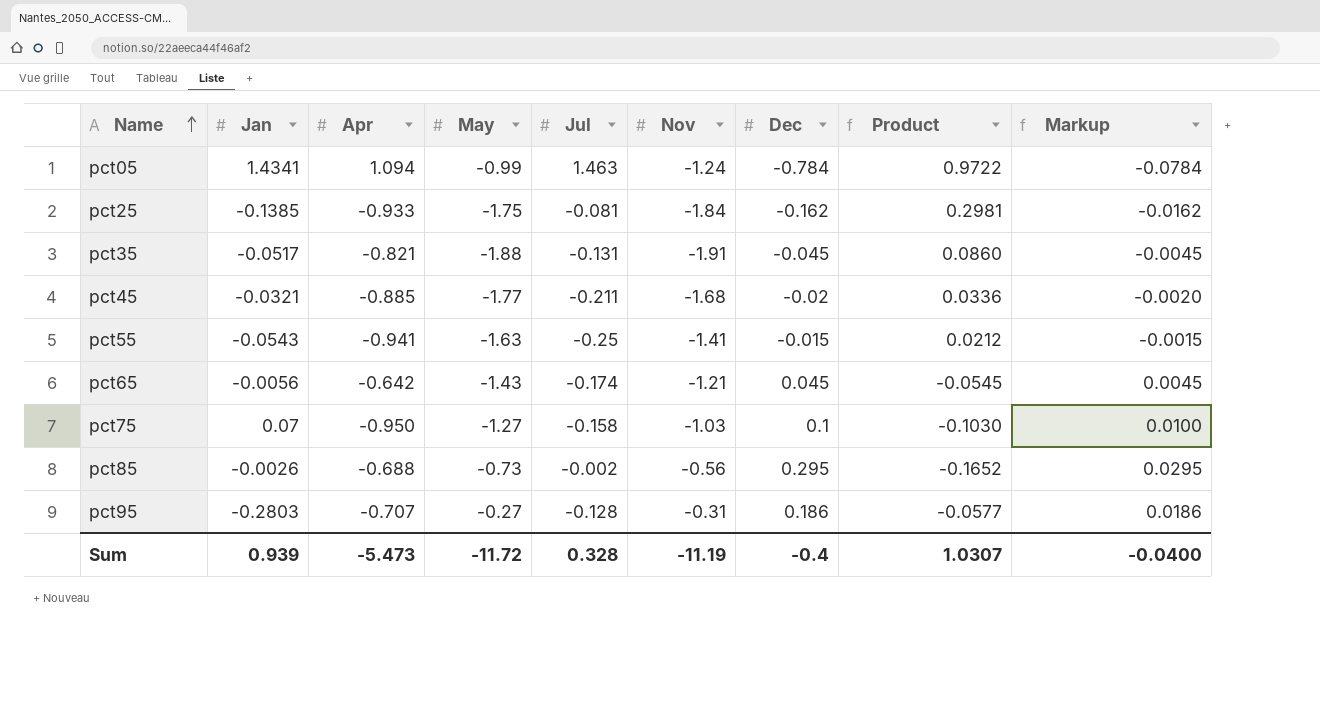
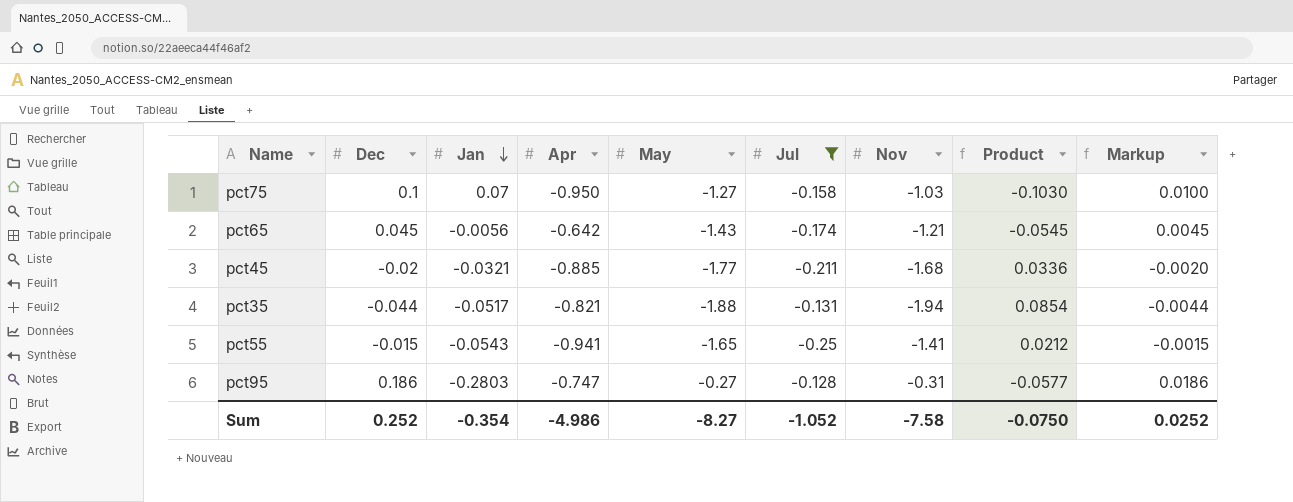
filter: none -> Jul <= -0.128
row order: Name ascending -> Jan descending
column Dec | position: 7 -> 2
pct35 | Dec: -0.045 -> -0.044
pct35 | Nov: -1.91 -> -1.94
pct35 | Product: 0.0860 -> 0.0854
pct35 | Markup: -0.0045 -> -0.0044
pct55 | May: -1.63 -> -1.65
pct95 | Apr: -0.707 -> -0.747
Sum | Dec: -0.4 -> 0.252
Sum | Jan: 0.939 -> -0.354
Sum | Apr: -5.473 -> -4.986
Sum | May: -11.72 -> -8.27
Sum | Jul: 0.328 -> -1.052
Sum | Nov: -11.19 -> -7.58
Sum | Product: 1.0307 -> -0.0750
Sum | Markup: -0.0400 -> 0.0252

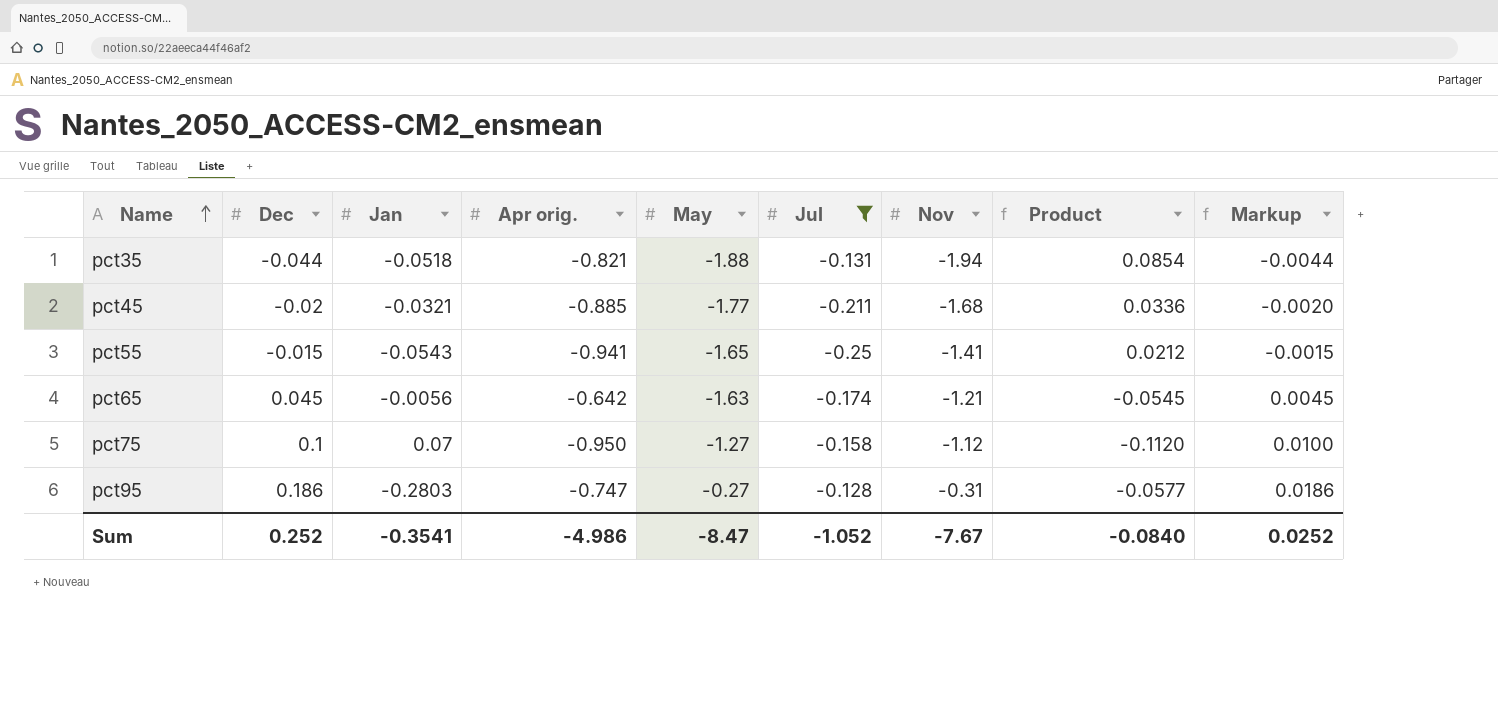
row order: Jan descending -> Name ascending
column name: Apr -> Apr orig.
pct35 | Jan: -0.0517 -> -0.0518
pct65 | May: -1.43 -> -1.63
pct75 | Nov: -1.03 -> -1.12
pct75 | Product: -0.1030 -> -0.1120
Sum | Jan: -0.354 -> -0.3541
Sum | May: -8.27 -> -8.47
Sum | Nov: -7.58 -> -7.67
Sum | Product: -0.0750 -> -0.0840

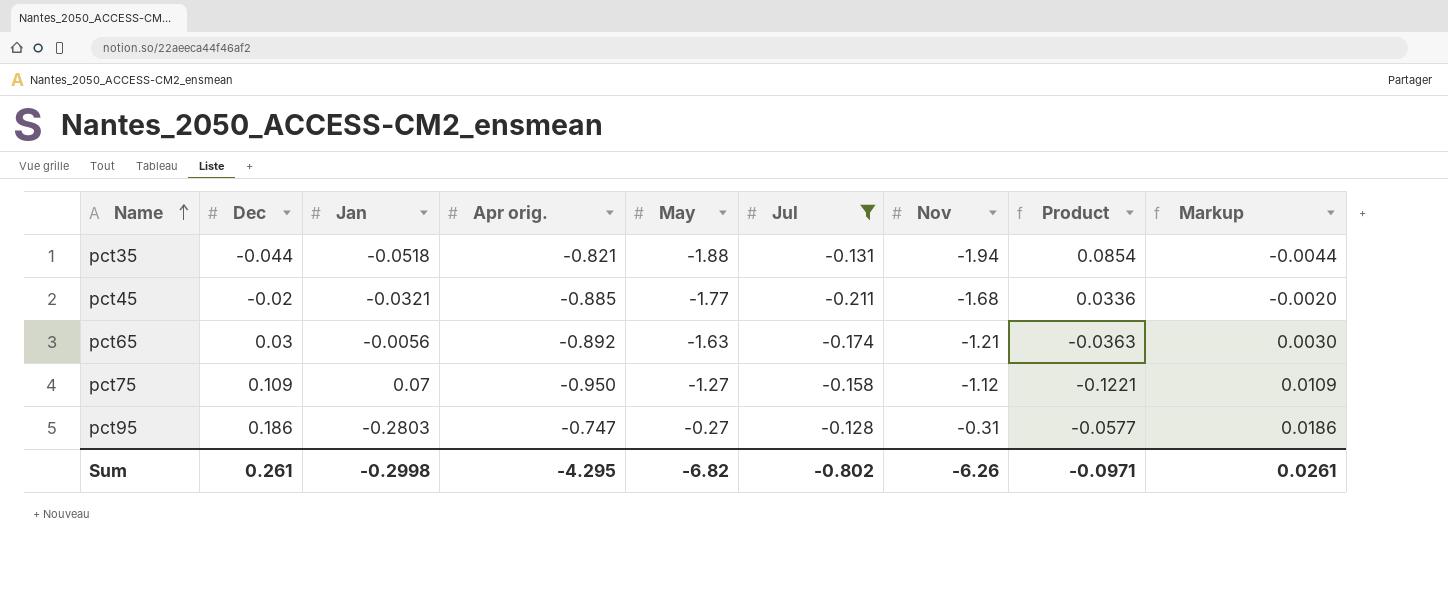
row pct55: -0.015 | -0.0543 | -0.941 | -1.65 | -0.25 | -1.41 | 0.0212 | -0.0015 -> none
pct65 | Dec: 0.045 -> 0.03
pct65 | Apr orig.: -0.642 -> -0.892
pct65 | Product: -0.0545 -> -0.0363
pct65 | Markup: 0.0045 -> 0.0030
pct75 | Dec: 0.1 -> 0.109
pct75 | Product: -0.1120 -> -0.1221
pct75 | Markup: 0.0100 -> 0.0109
Sum | Dec: 0.252 -> 0.261
Sum | Jan: -0.3541 -> -0.2998
Sum | Apr orig.: -4.986 -> -4.295
Sum | May: -8.47 -> -6.82
Sum | Jul: -1.052 -> -0.802
Sum | Nov: -7.67 -> -6.26
Sum | Product: -0.0840 -> -0.0971
Sum | Markup: 0.0252 -> 0.0261

